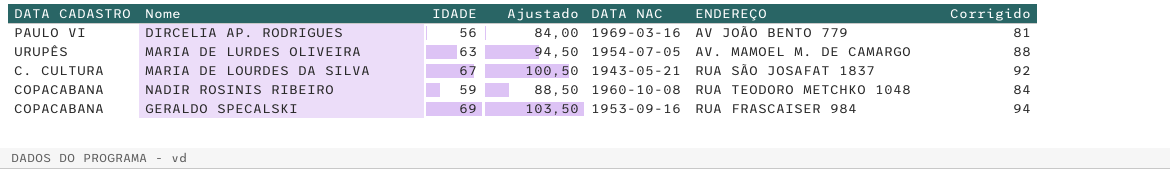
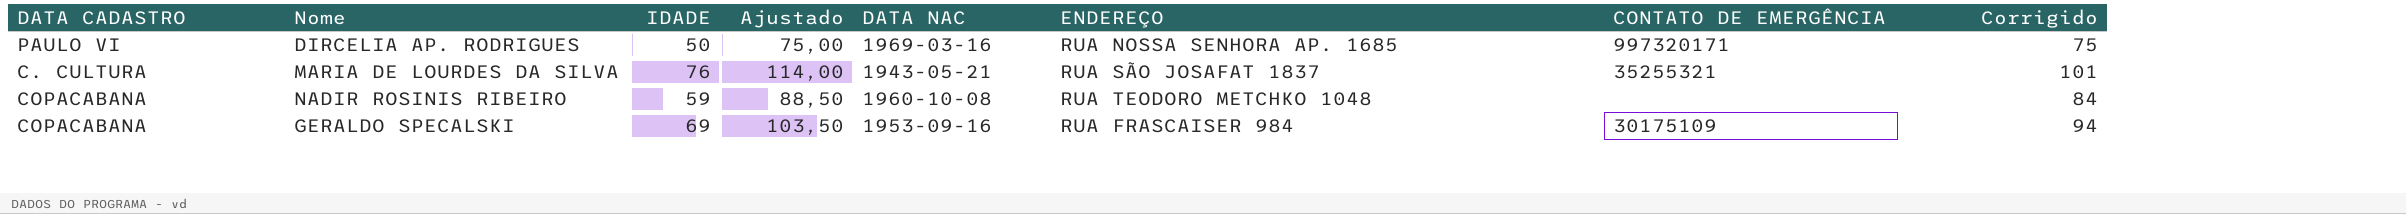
column CONTATO DE EMERGÊNCIA | position: none -> 7
row MARIA DE LURDES OLIVEIRA: URUPÊS | 63 | 94,50 | 1954-07-05 | AV. MAMOEL M. DE CAMARGO | 88 -> none
DIRCELIA AP. RODRIGUES | IDADE: 56 -> 50
DIRCELIA AP. RODRIGUES | Ajustado: 84,00 -> 75,00
DIRCELIA AP. RODRIGUES | ENDEREÇO: AV JOÃO BENTO 779 -> RUA NOSSA SENHORA AP. 1685
DIRCELIA AP. RODRIGUES | Corrigido: 81 -> 75
MARIA DE LOURDES DA SILVA | IDADE: 67 -> 76
MARIA DE LOURDES DA SILVA | Ajustado: 100,50 -> 114,00
MARIA DE LOURDES DA SILVA | Corrigido: 92 -> 101

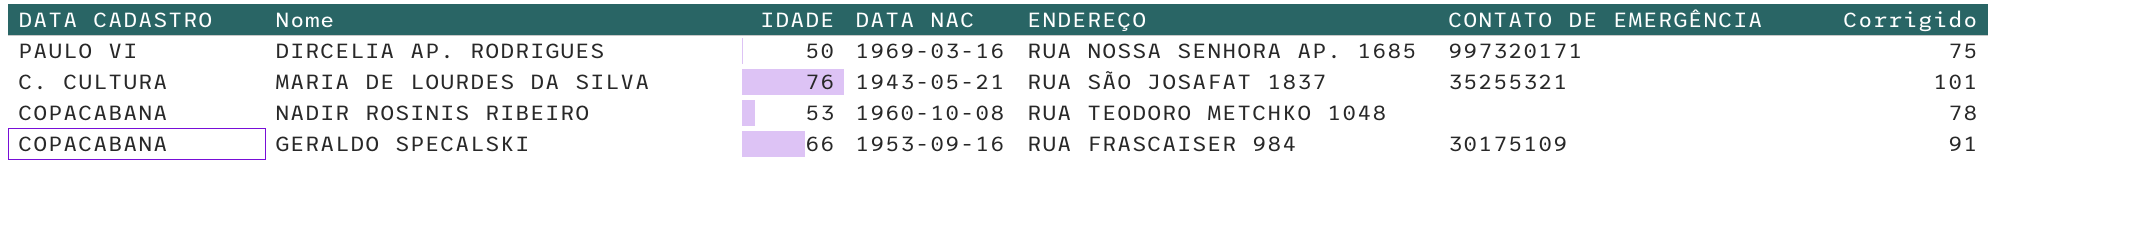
column Ajustado | formula: [IDADE] * 1,5 -> none
NADIR ROSINIS RIBEIRO | IDADE: 59 -> 53
NADIR ROSINIS RIBEIRO | Corrigido: 84 -> 78
GERALDO SPECALSKI | IDADE: 69 -> 66
GERALDO SPECALSKI | Corrigido: 94 -> 91

